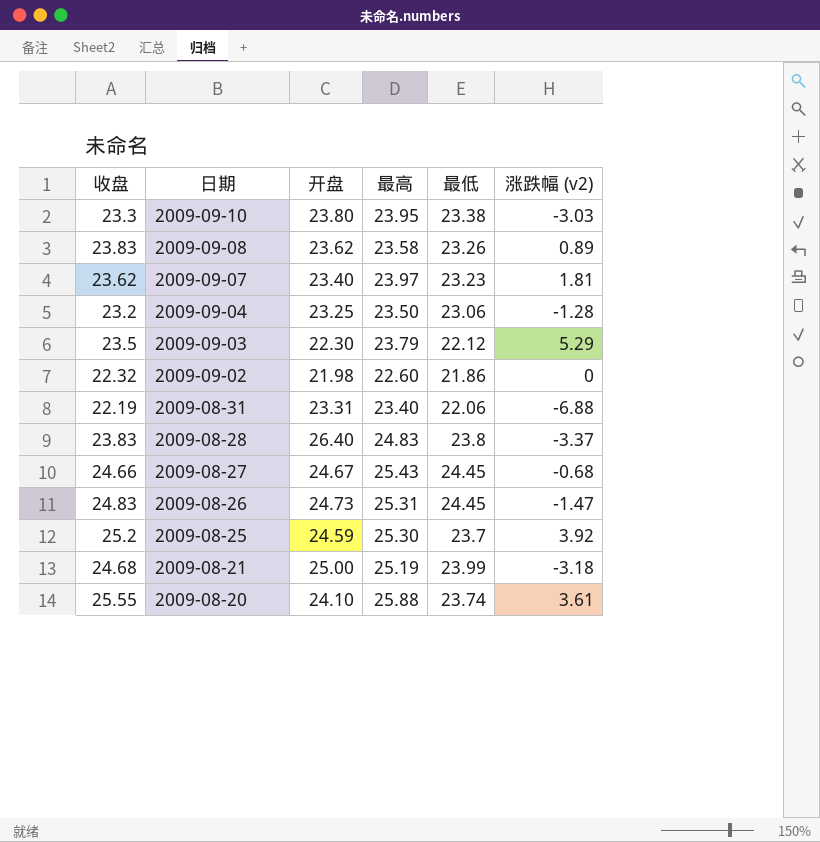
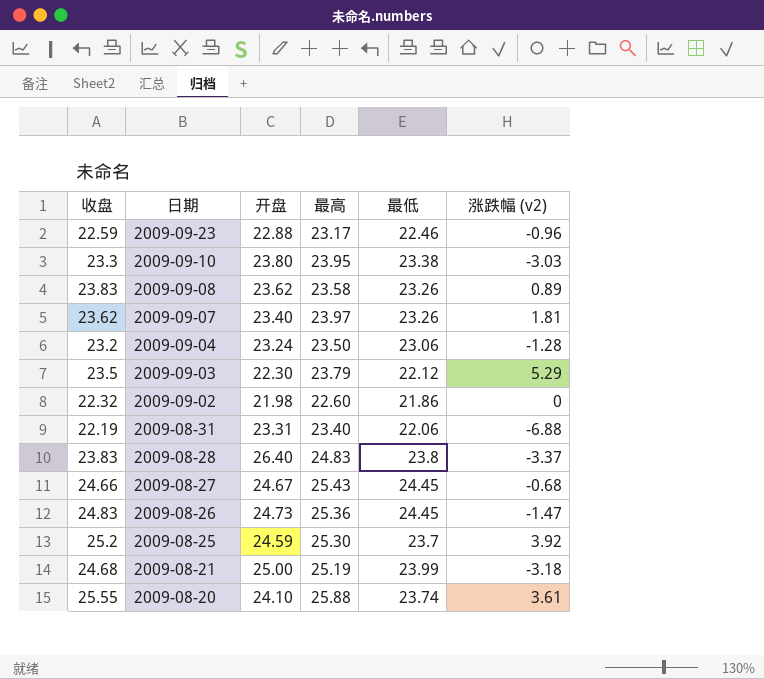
row 2009-09-23: none -> 22.59 | 22.88 | 23.17 | 22.46 | -0.96
2009-09-07 | 最低: 23.23 -> 23.26
2009-09-04 | 开盘: 23.25 -> 23.24
2009-08-26 | 最高: 25.31 -> 25.36

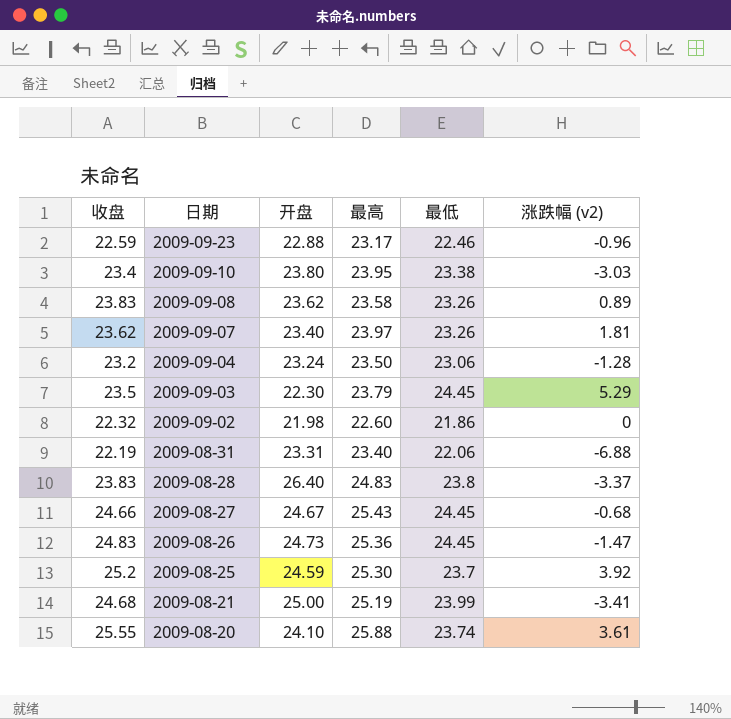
2009-09-10 | 收盘: 23.3 -> 23.4
2009-09-03 | 最低: 22.12 -> 24.45
2009-08-21 | 涨跌幅 (v2): -3.18 -> -3.41

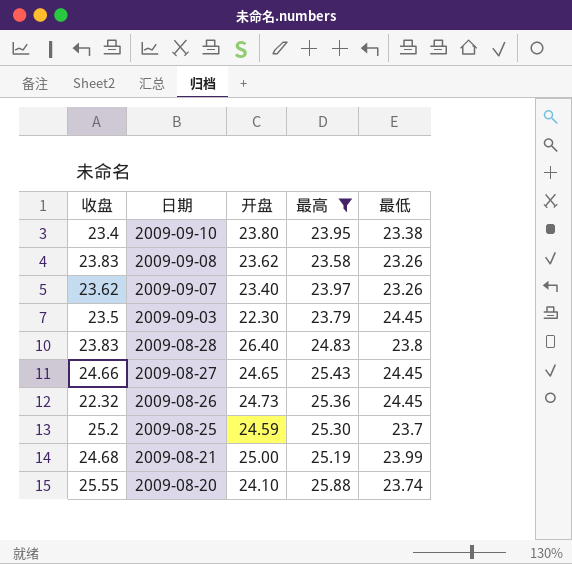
filter: none -> 最高 >= 23.58
column 涨跌幅 (v2) | position: 6 -> none
2009-08-27 | 开盘: 24.67 -> 24.65
2009-08-26 | 收盘: 24.83 -> 22.32

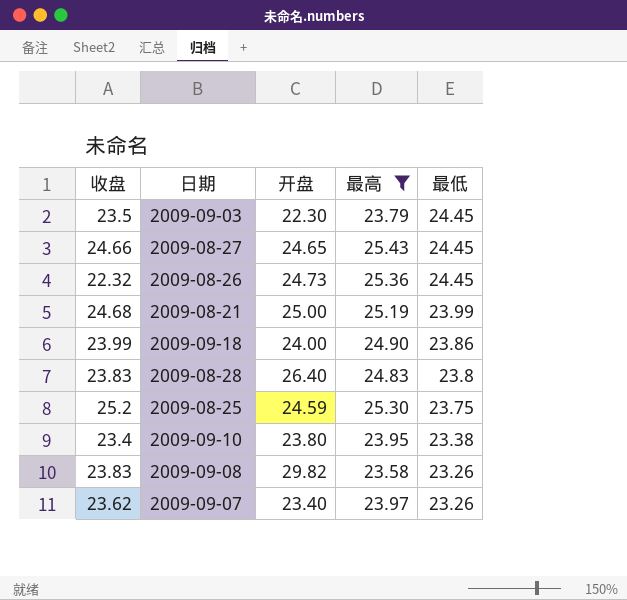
row order: 日期 descending -> 最低 descending
row 2009-08-20: 25.55 | 24.10 | 25.88 | 23.74 -> none
row 2009-09-18: none -> 23.99 | 24.00 | 24.90 | 23.86
2009-08-25 | 最低: 23.7 -> 23.75
2009-09-08 | 开盘: 23.62 -> 29.82

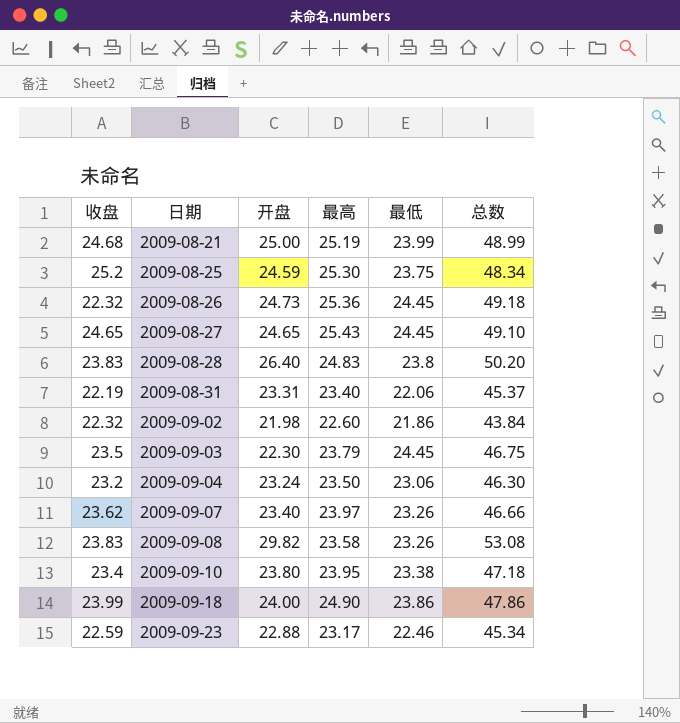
filter: 最高 >= 23.58 -> none
row order: 最低 descending -> 日期 ascending
column 总数 | formula: none -> [开盘] + [最低]
2009-08-27 | 收盘: 24.66 -> 24.65

